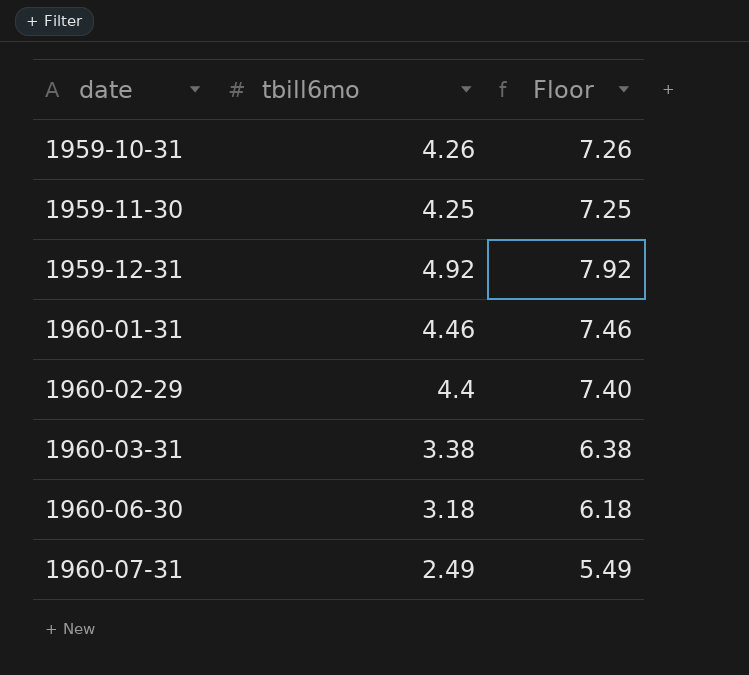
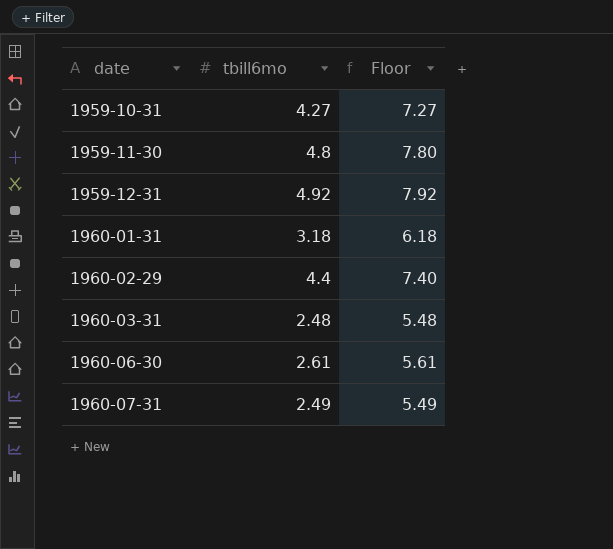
1959-10-31 | tbill6mo: 4.26 -> 4.27
1959-10-31 | Floor: 7.26 -> 7.27
1959-11-30 | tbill6mo: 4.25 -> 4.8
1959-11-30 | Floor: 7.25 -> 7.80
1960-01-31 | tbill6mo: 4.46 -> 3.18
1960-01-31 | Floor: 7.46 -> 6.18
1960-03-31 | tbill6mo: 3.38 -> 2.48
1960-03-31 | Floor: 6.38 -> 5.48
1960-06-30 | tbill6mo: 3.18 -> 2.61
1960-06-30 | Floor: 6.18 -> 5.61

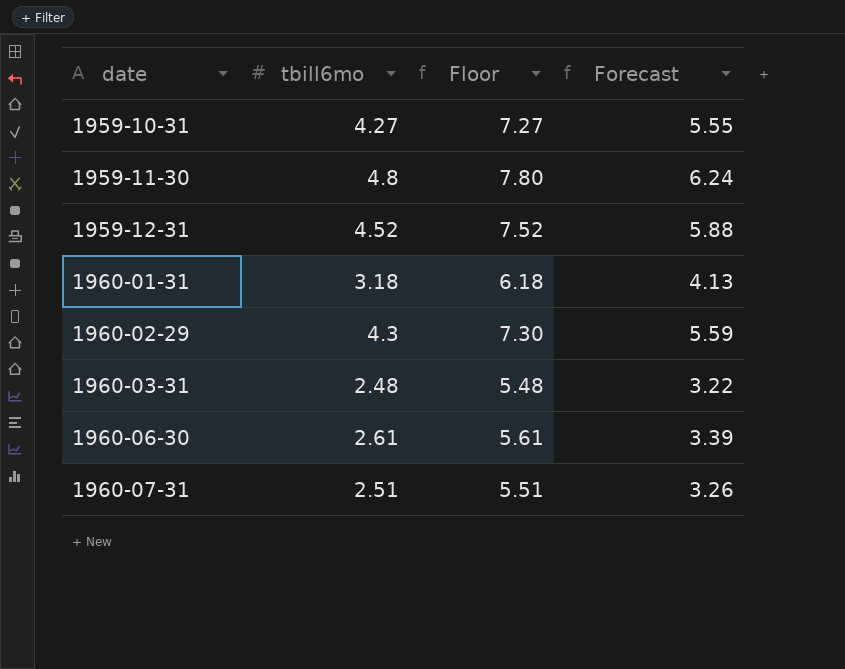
column Forecast | formula: none -> [tbill6mo] * 1.3
1959-12-31 | tbill6mo: 4.92 -> 4.52
1959-12-31 | Floor: 7.92 -> 7.52
1960-02-29 | tbill6mo: 4.4 -> 4.3
1960-02-29 | Floor: 7.40 -> 7.30
1960-07-31 | tbill6mo: 2.49 -> 2.51
1960-07-31 | Floor: 5.49 -> 5.51

